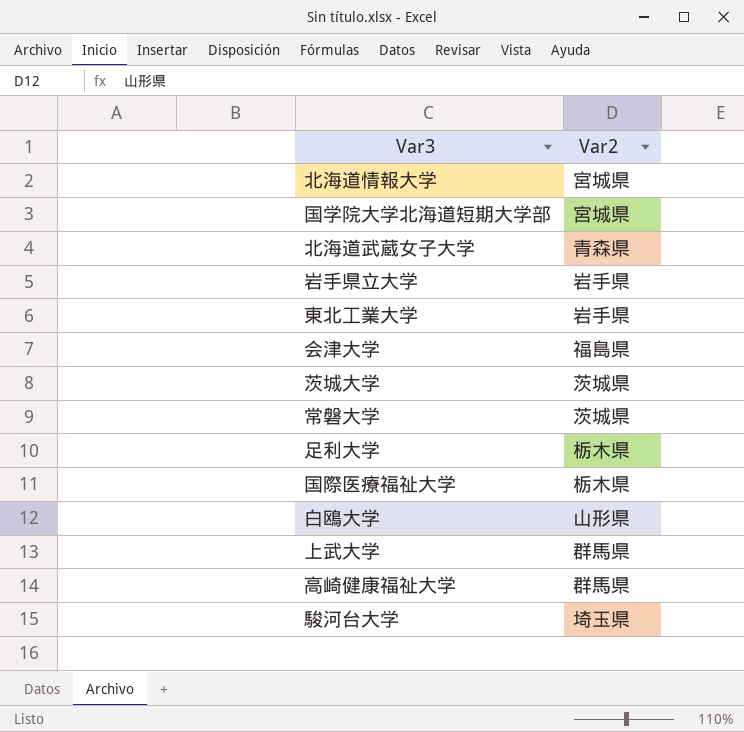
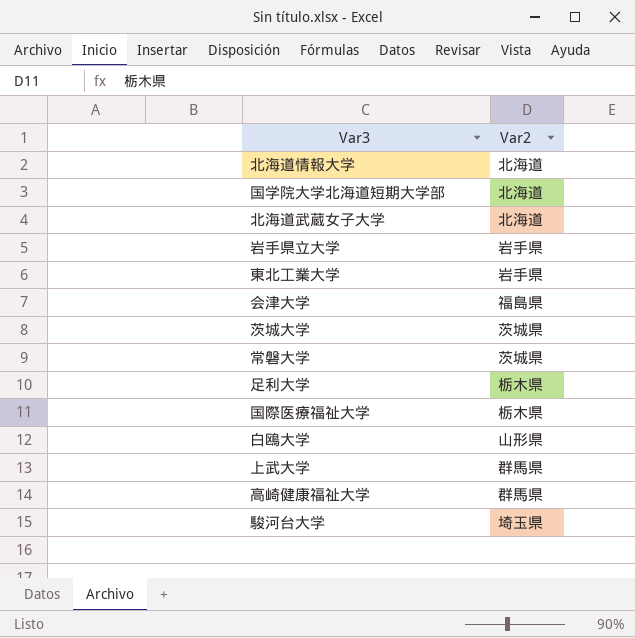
北海道情報大学 | Var2: 宮城県 -> 北海道
国学院大学北海道短期大学部 | Var2: 宮城県 -> 北海道
北海道武蔵女子大学 | Var2: 青森県 -> 北海道

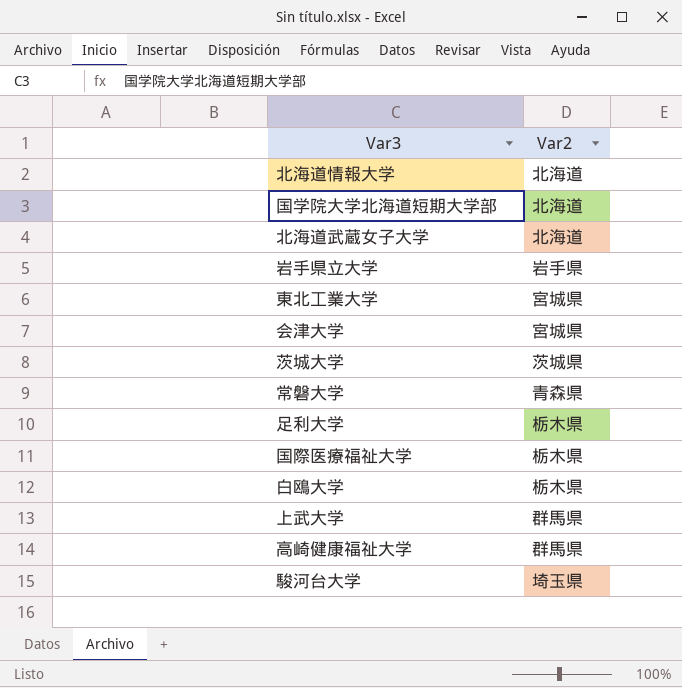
東北工業大学 | Var2: 岩手県 -> 宮城県
会津大学 | Var2: 福島県 -> 宮城県
常磐大学 | Var2: 茨城県 -> 青森県
白鴎大学 | Var2: 山形県 -> 栃木県

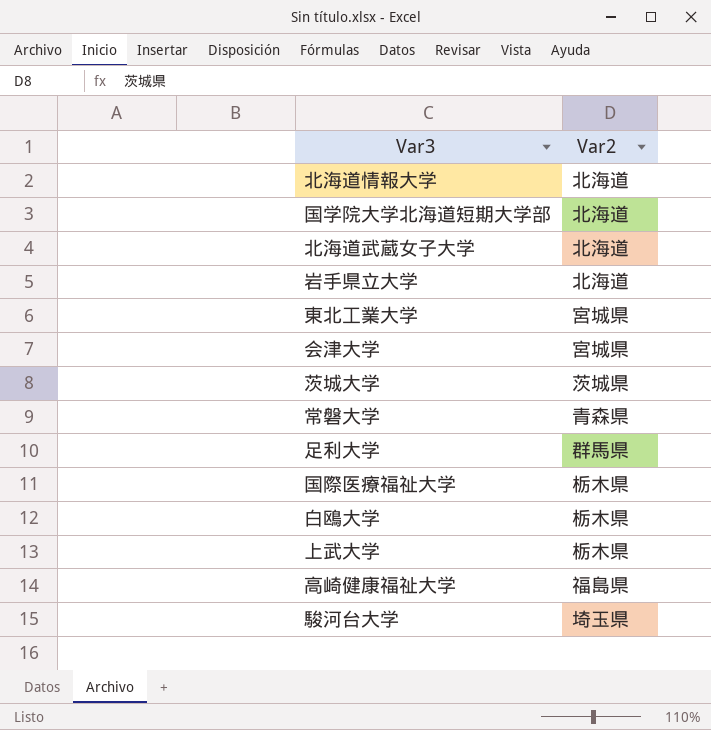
岩手県立大学 | Var2: 岩手県 -> 北海道
足利大学 | Var2: 栃木県 -> 群馬県
上武大学 | Var2: 群馬県 -> 栃木県
高崎健康福祉大学 | Var2: 群馬県 -> 福島県

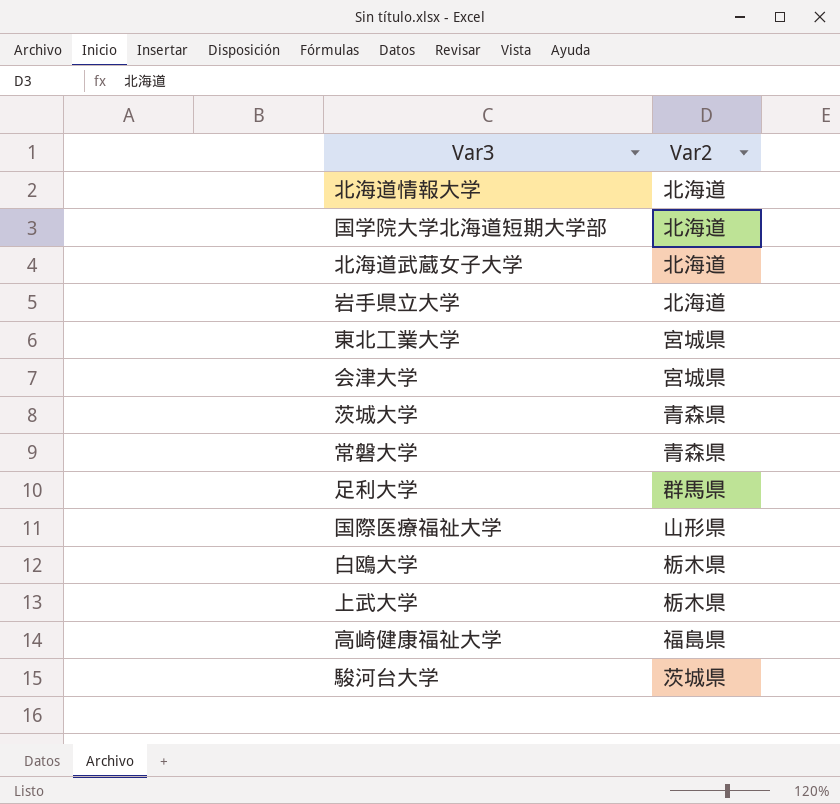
茨城大学 | Var2: 茨城県 -> 青森県
国際医療福祉大学 | Var2: 栃木県 -> 山形県
駿河台大学 | Var2: 埼玉県 -> 茨城県

